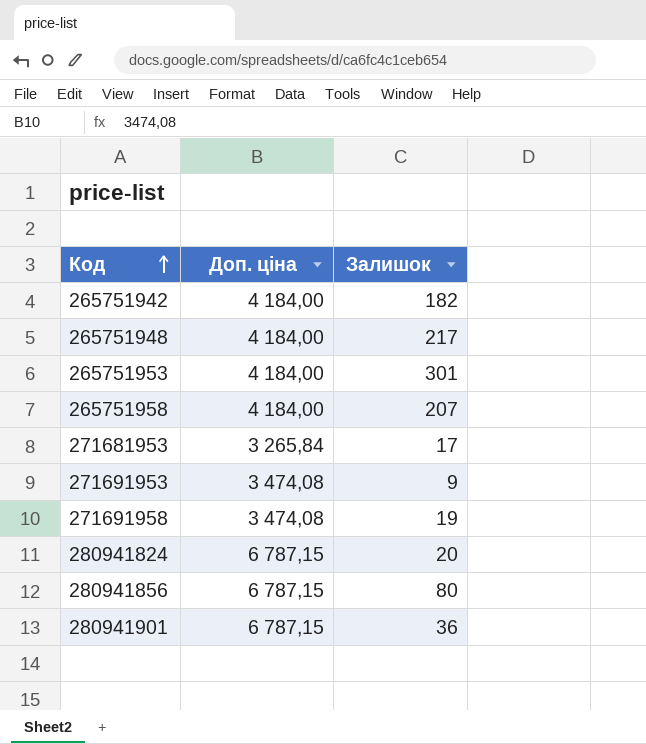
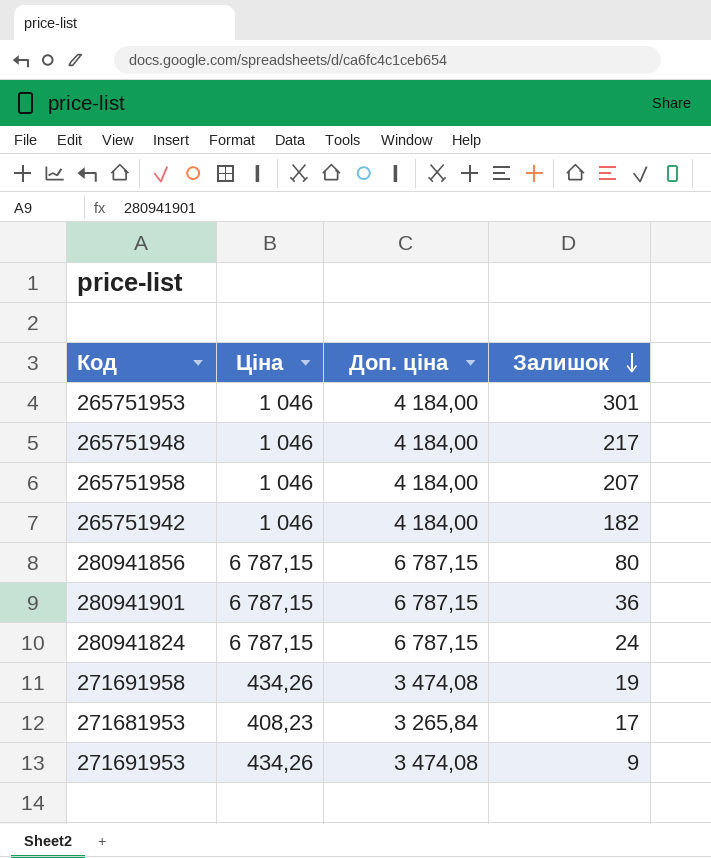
row order: Код ascending -> Залишок descending
column Ціна | position: none -> 2
280941824 | Залишок: 20 -> 24

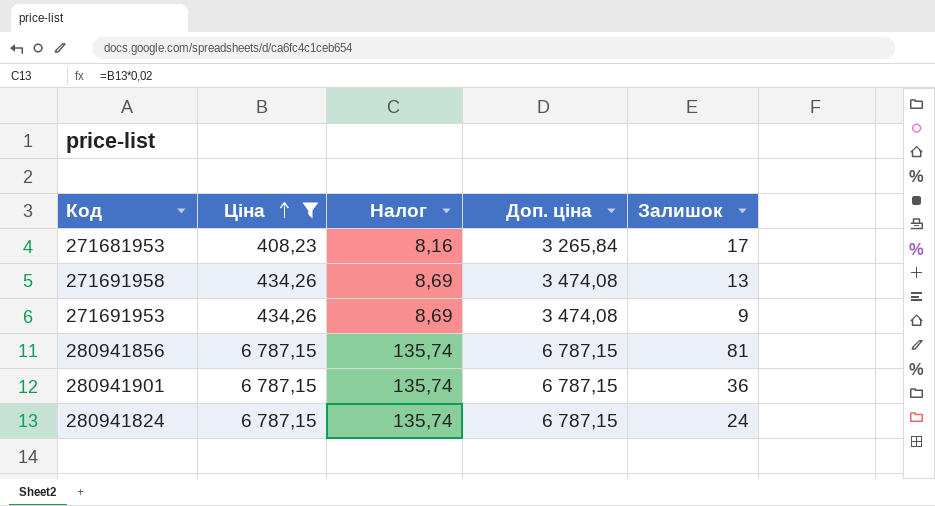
filter: none -> Ціна != 1 046
row order: Залишок descending -> Ціна ascending
column Налог | formula: none -> [Ціна] * 0,02
271691958 | Залишок: 19 -> 13
280941856 | Залишок: 80 -> 81

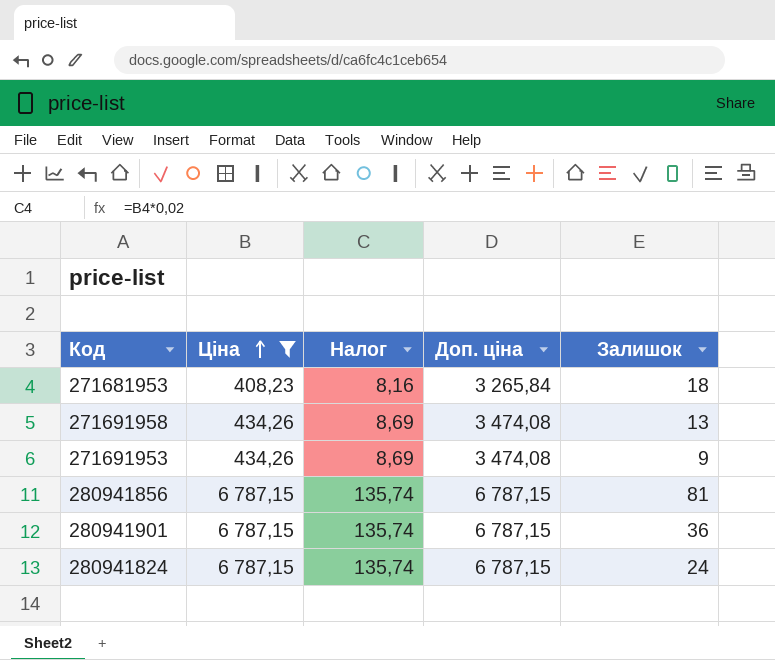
271681953 | Залишок: 17 -> 18

